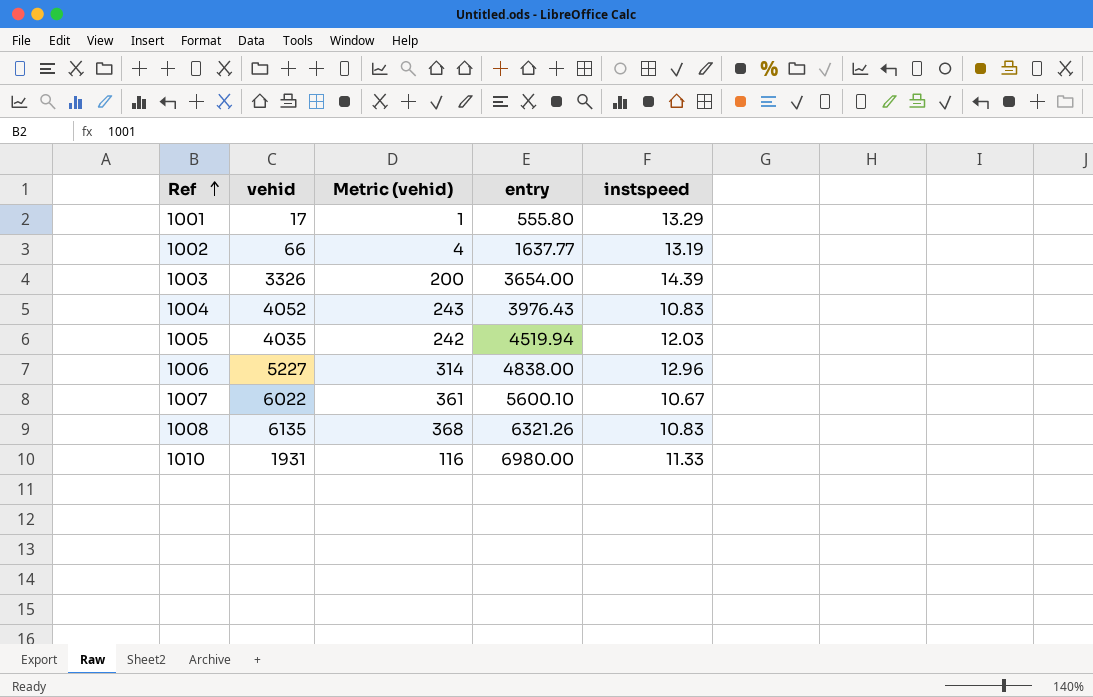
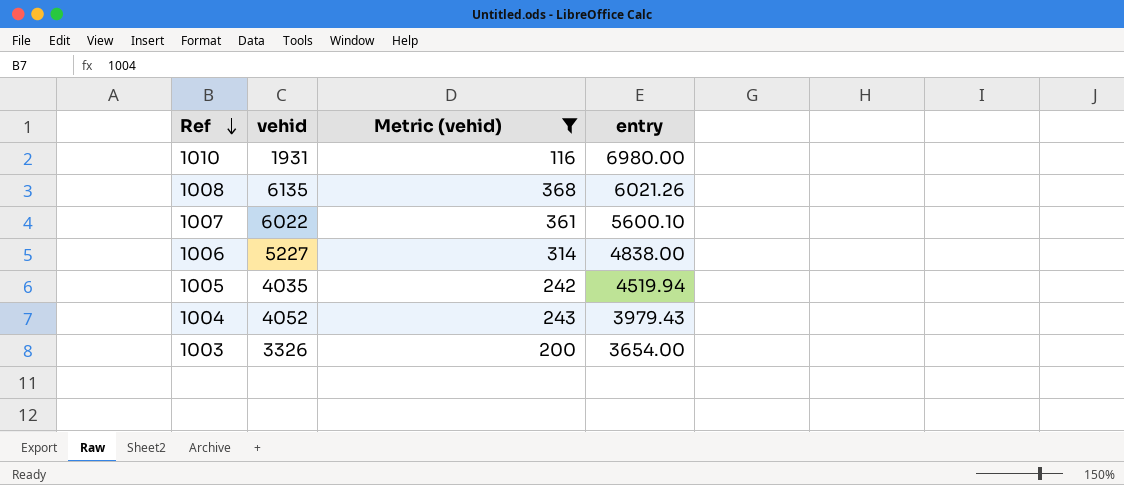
filter: none -> Metric (vehid) >= 116
row order: Ref ascending -> Ref descending
column instspeed | position: 5 -> none
1008 | entry: 6321.26 -> 6021.26
1004 | entry: 3976.43 -> 3979.43

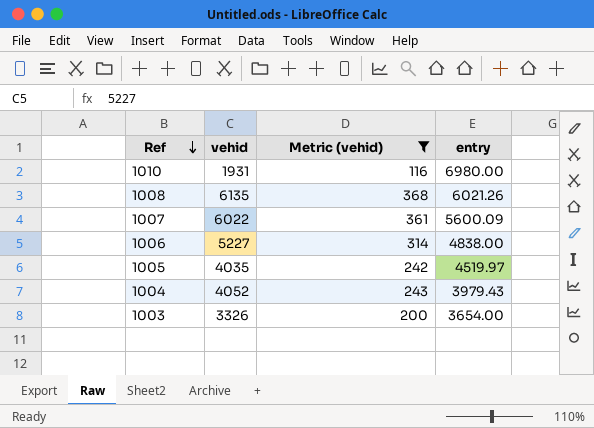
1007 | entry: 5600.10 -> 5600.09
1005 | entry: 4519.94 -> 4519.97

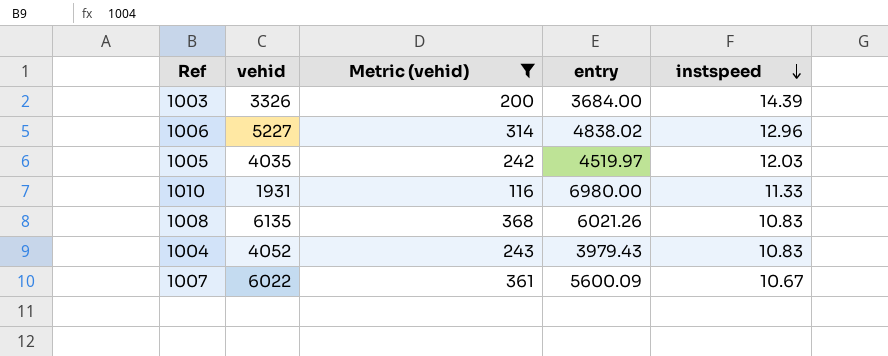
row order: Ref descending -> instspeed descending
column instspeed | position: none -> 5
1003 | entry: 3654.00 -> 3684.00
1006 | entry: 4838.00 -> 4838.02

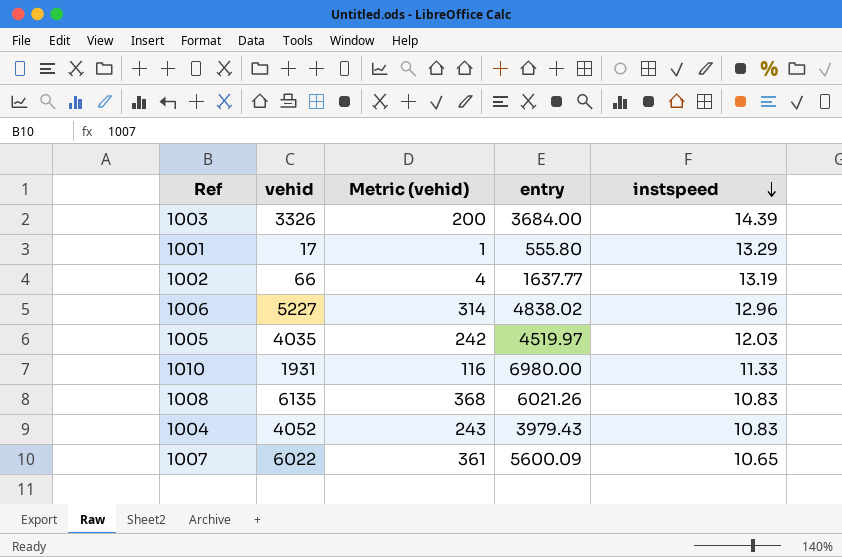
filter: Metric (vehid) >= 116 -> none
1007 | instspeed: 10.67 -> 10.65

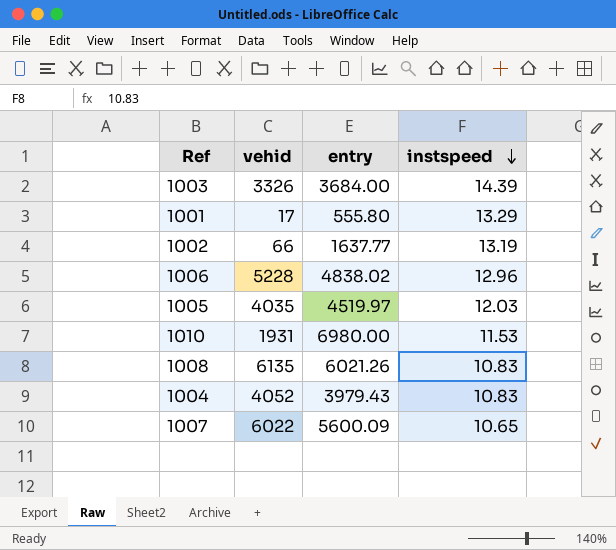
column Metric (vehid) | formula: [vehid] * 0.06 -> none
1006 | vehid: 5227 -> 5228
1010 | instspeed: 11.33 -> 11.53

